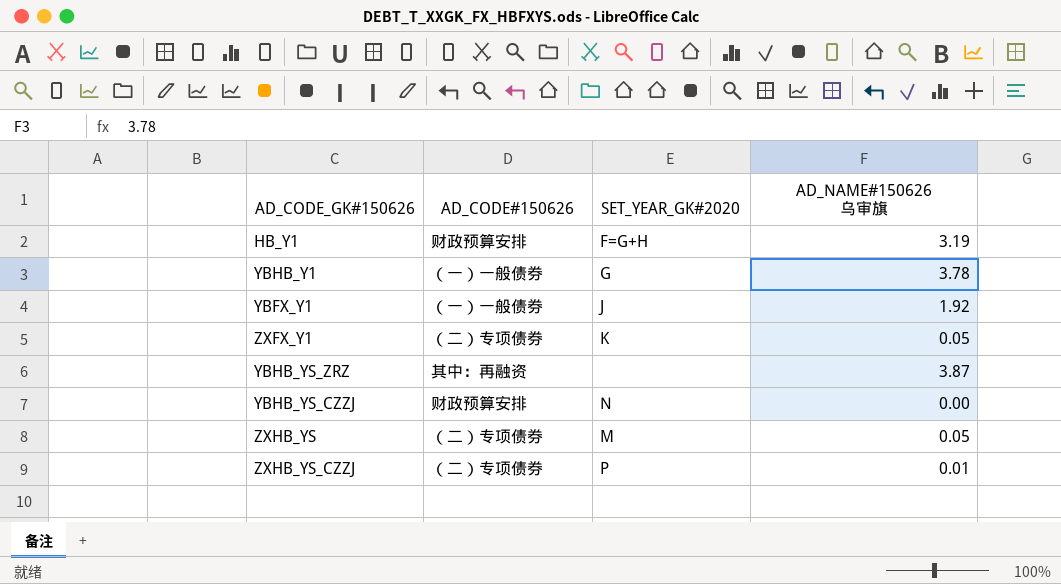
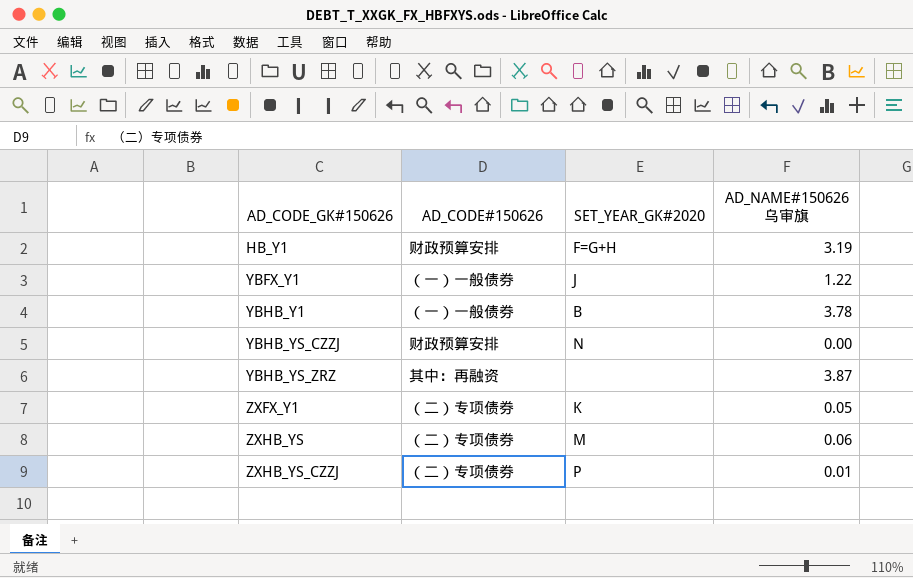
row order: none -> AD_CODE_GK#150626 ascending
YBFX_Y1 | AD_NAME#150626 乌审旗: 1.92 -> 1.22
YBHB_Y1 | SET_YEAR_GK#2020: G -> B
ZXHB_YS | AD_NAME#150626 乌审旗: 0.05 -> 0.06

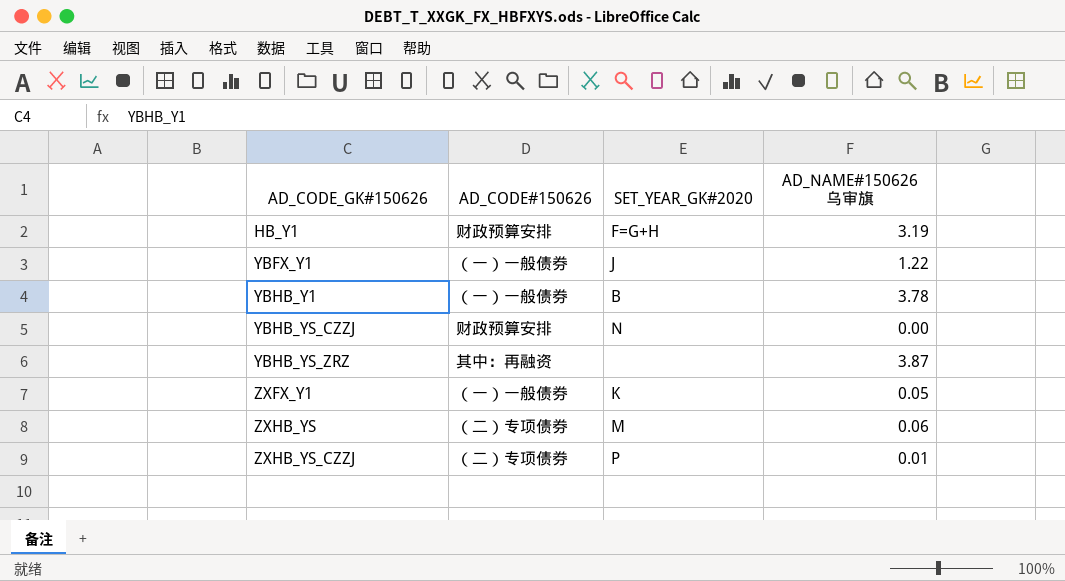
ZXFX_Y1 | AD_CODE#150626: （二）专项债券 -> （一）一般债券

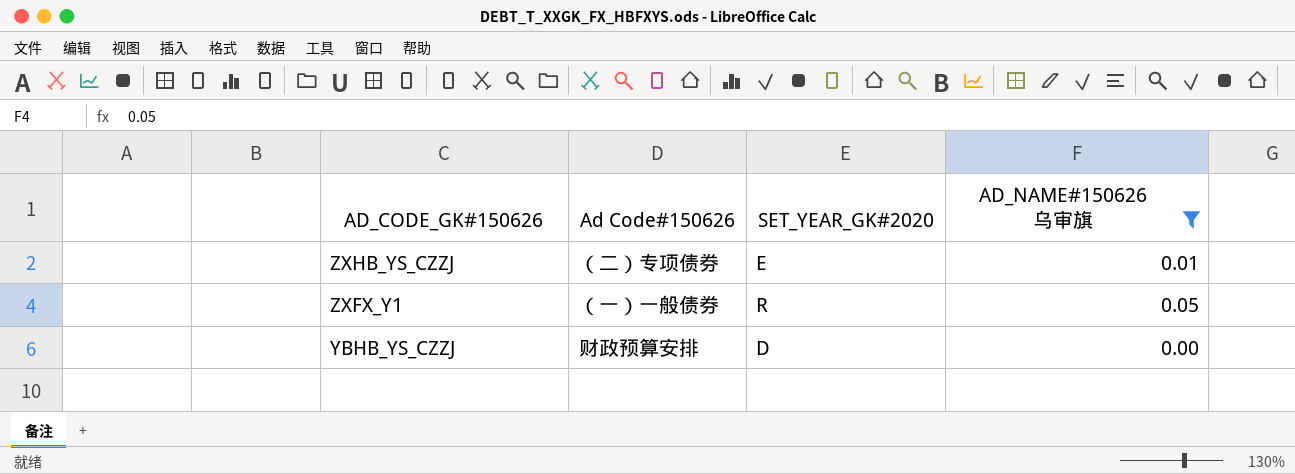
filter: none -> AD_NAME#150626 乌审旗 <= 0.05
row order: AD_CODE_GK#150626 ascending -> AD_CODE_GK#150626 descending
column name: AD_CODE#150626 -> Ad Code#150626
ZXHB_YS_CZZJ | SET_YEAR_GK#2020: P -> E
ZXFX_Y1 | SET_YEAR_GK#2020: K -> R
YBHB_YS_CZZJ | SET_YEAR_GK#2020: N -> D

